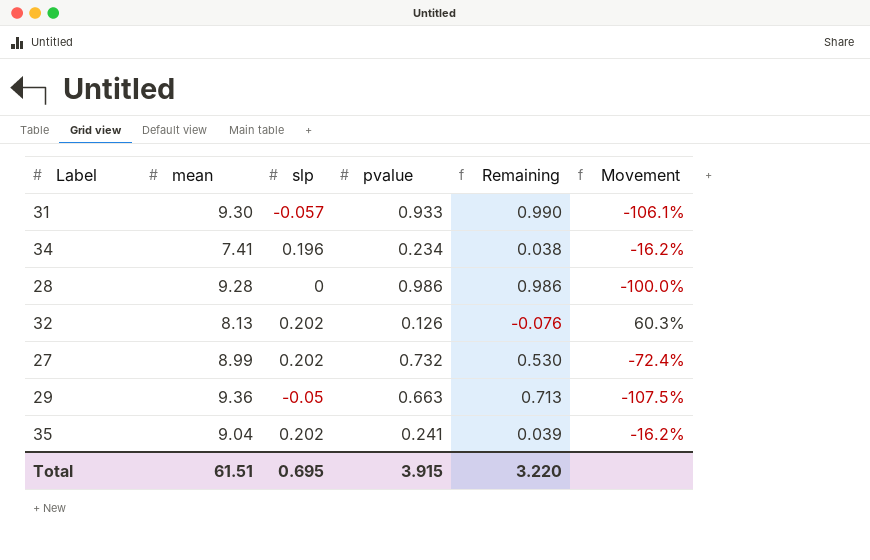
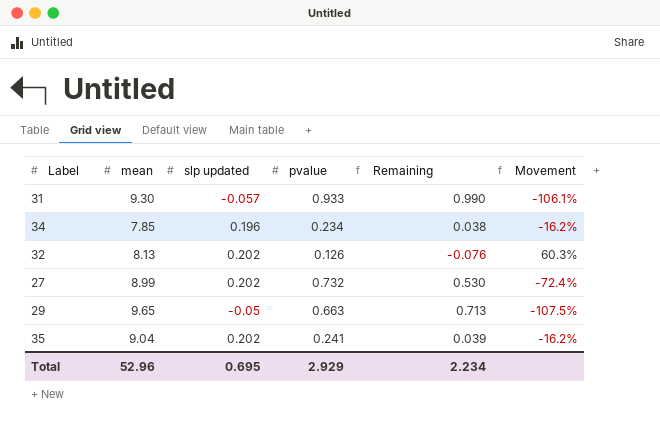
column name: slp -> slp updated
row 28: 9.28 | 0 | 0.986 | 0.986 | -100.0% -> none
34 | mean: 7.41 -> 7.85
29 | mean: 9.36 -> 9.65
Total | mean: 61.51 -> 52.96
Total | pvalue: 3.915 -> 2.929
Total | Remaining: 3.220 -> 2.234

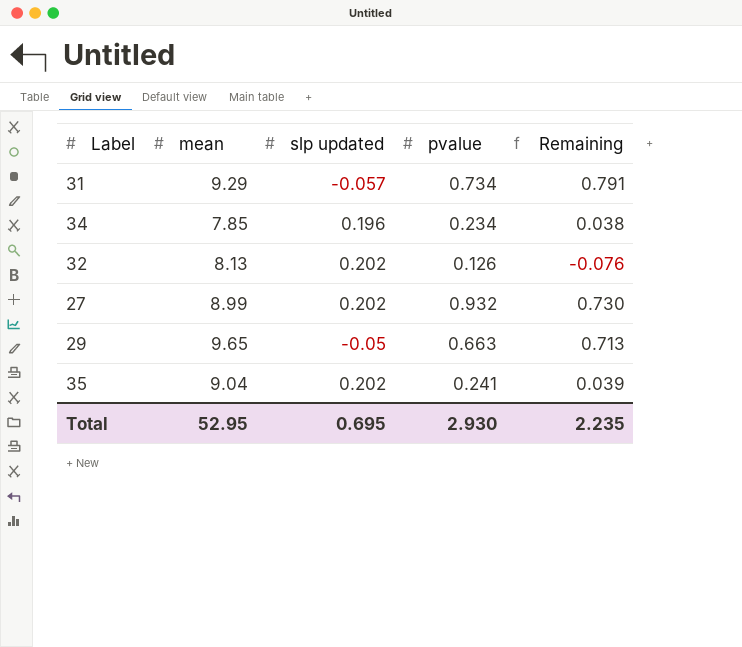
column Movement | formula: ([slp updated] - [pvalue]) / [pvalue] -> none
31 | mean: 9.30 -> 9.29
31 | pvalue: 0.933 -> 0.734
31 | Remaining: 0.990 -> 0.791
27 | pvalue: 0.732 -> 0.932
27 | Remaining: 0.530 -> 0.730
Total | mean: 52.96 -> 52.95
Total | pvalue: 2.929 -> 2.930
Total | Remaining: 2.234 -> 2.235

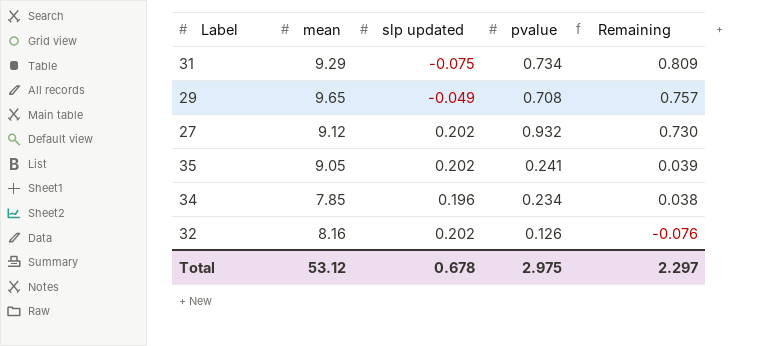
row order: none -> Remaining descending
31 | slp updated: -0.057 -> -0.075
31 | Remaining: 0.791 -> 0.809
29 | slp updated: -0.05 -> -0.049
29 | pvalue: 0.663 -> 0.708
29 | Remaining: 0.713 -> 0.757
27 | mean: 8.99 -> 9.12
35 | mean: 9.04 -> 9.05
32 | mean: 8.13 -> 8.16
Total | mean: 52.95 -> 53.12
Total | slp updated: 0.695 -> 0.678
Total | pvalue: 2.930 -> 2.975
Total | Remaining: 2.235 -> 2.297

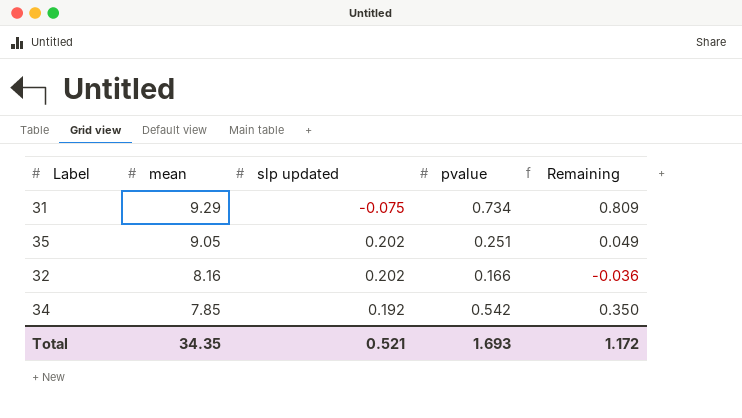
row order: Remaining descending -> mean descending
row 29: 9.65 | -0.049 | 0.708 | 0.757 -> none
row 27: 9.12 | 0.202 | 0.932 | 0.730 -> none
35 | pvalue: 0.241 -> 0.251
35 | Remaining: 0.039 -> 0.049
32 | pvalue: 0.126 -> 0.166
32 | Remaining: -0.076 -> -0.036
34 | slp updated: 0.196 -> 0.192
34 | pvalue: 0.234 -> 0.542
34 | Remaining: 0.038 -> 0.350
Total | mean: 53.12 -> 34.35
Total | slp updated: 0.678 -> 0.521
Total | pvalue: 2.975 -> 1.693
Total | Remaining: 2.297 -> 1.172

